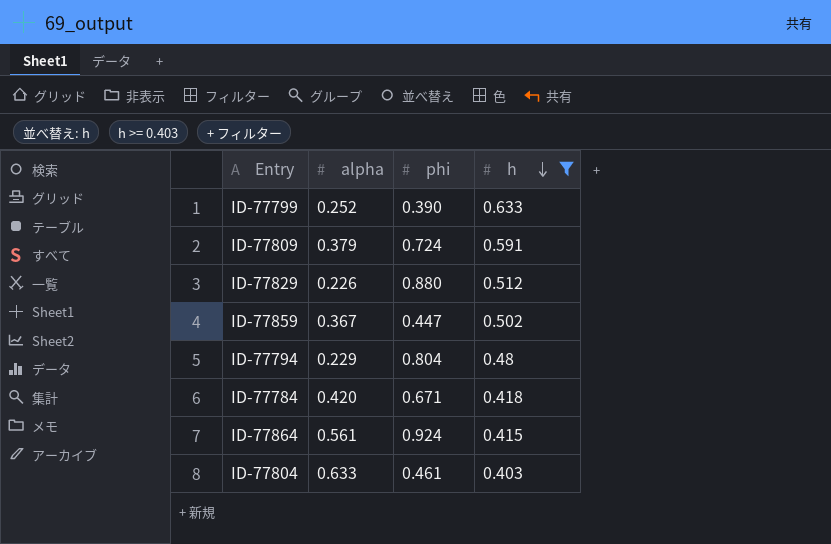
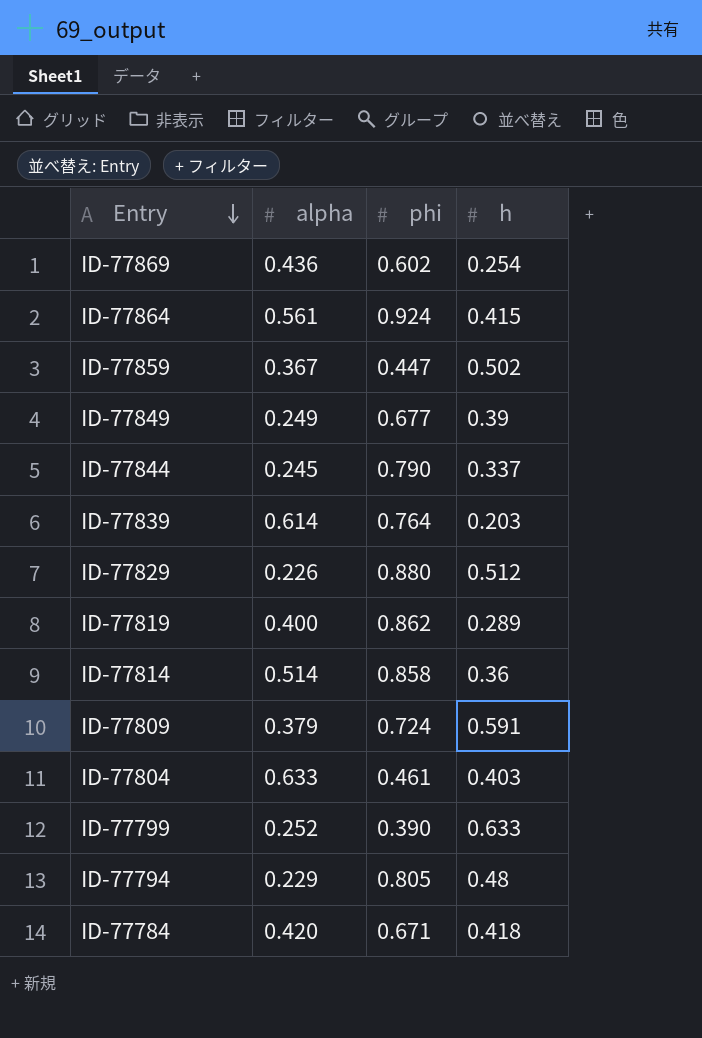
filter: h >= 0.403 -> none
row order: h descending -> Entry descending
ID-77794 | phi: 0.804 -> 0.805

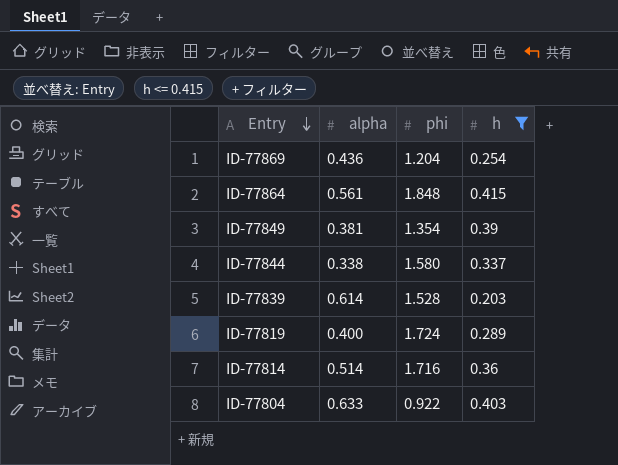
filter: none -> h <= 0.415
ID-77869 | phi: 0.602 -> 1.204
ID-77864 | phi: 0.924 -> 1.848
ID-77849 | alpha: 0.249 -> 0.381
ID-77849 | phi: 0.677 -> 1.354
ID-77844 | alpha: 0.245 -> 0.338
ID-77844 | phi: 0.790 -> 1.580
ID-77839 | phi: 0.764 -> 1.528
ID-77819 | phi: 0.862 -> 1.724
ID-77814 | phi: 0.858 -> 1.716
ID-77804 | phi: 0.461 -> 0.922

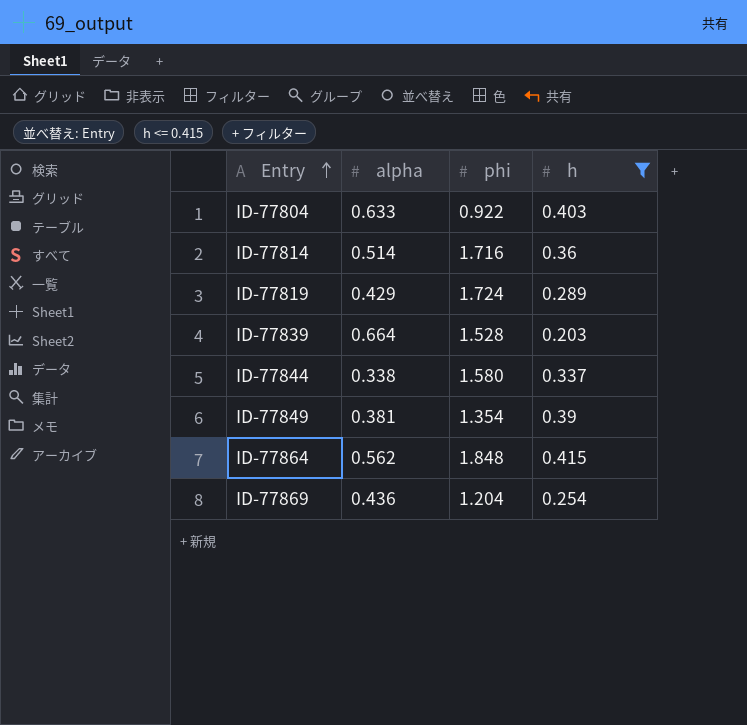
row order: Entry descending -> Entry ascending
ID-77819 | alpha: 0.400 -> 0.429
ID-77839 | alpha: 0.614 -> 0.664
ID-77864 | alpha: 0.561 -> 0.562

